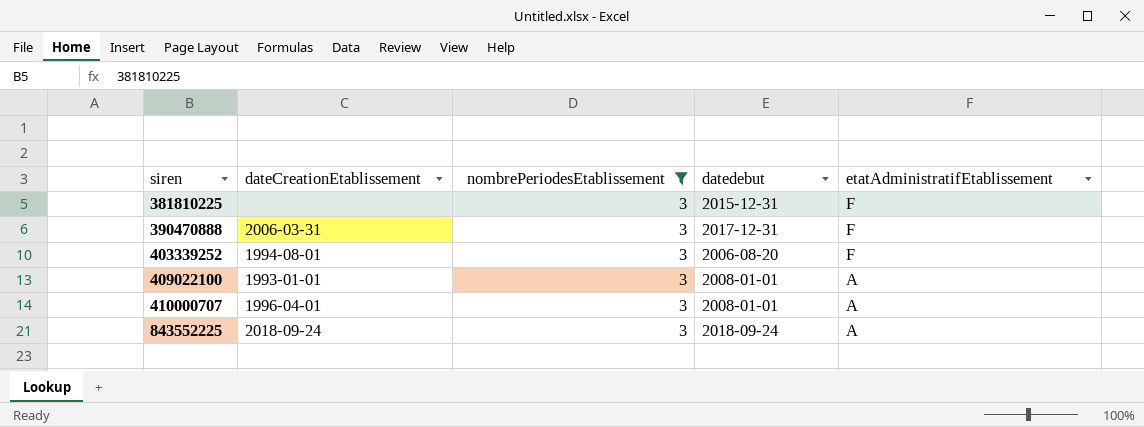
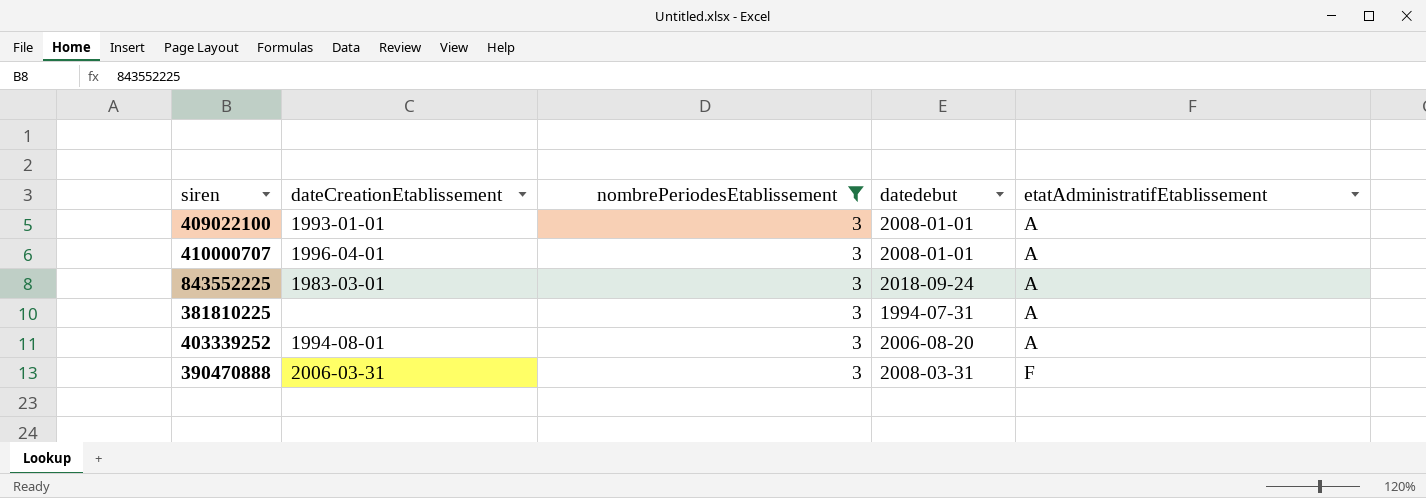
row order: siren ascending -> etatAdministratifEtablissement ascending
843552225 | dateCreationEtablissement: 2018-09-24 -> 1983-03-01
381810225 | datedebut: 2015-12-31 -> 1994-07-31
381810225 | etatAdministratifEtablissement: F -> A
403339252 | etatAdministratifEtablissement: F -> A
390470888 | datedebut: 2017-12-31 -> 2008-03-31

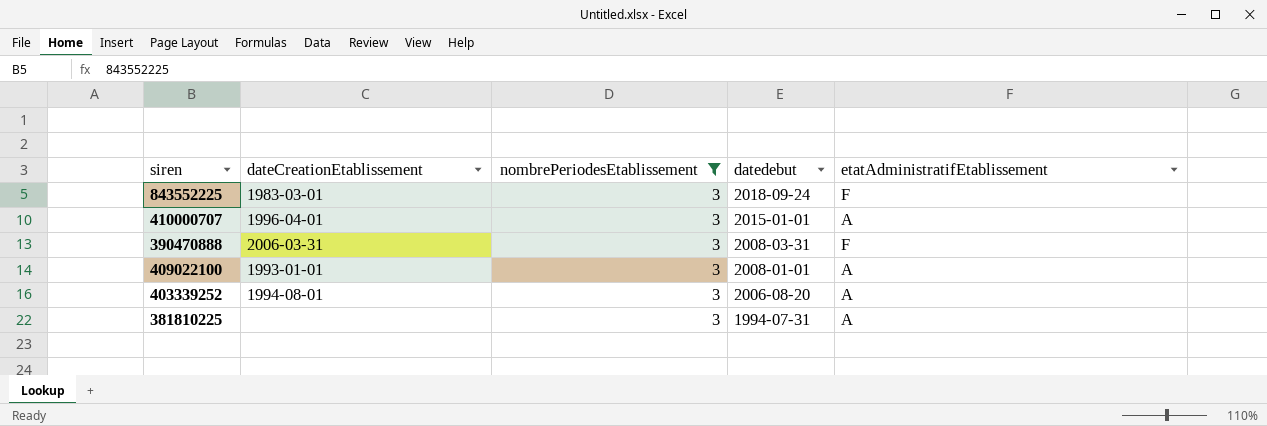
row order: etatAdministratifEtablissement ascending -> datedebut descending
843552225 | etatAdministratifEtablissement: A -> F
410000707 | datedebut: 2008-01-01 -> 2015-01-01

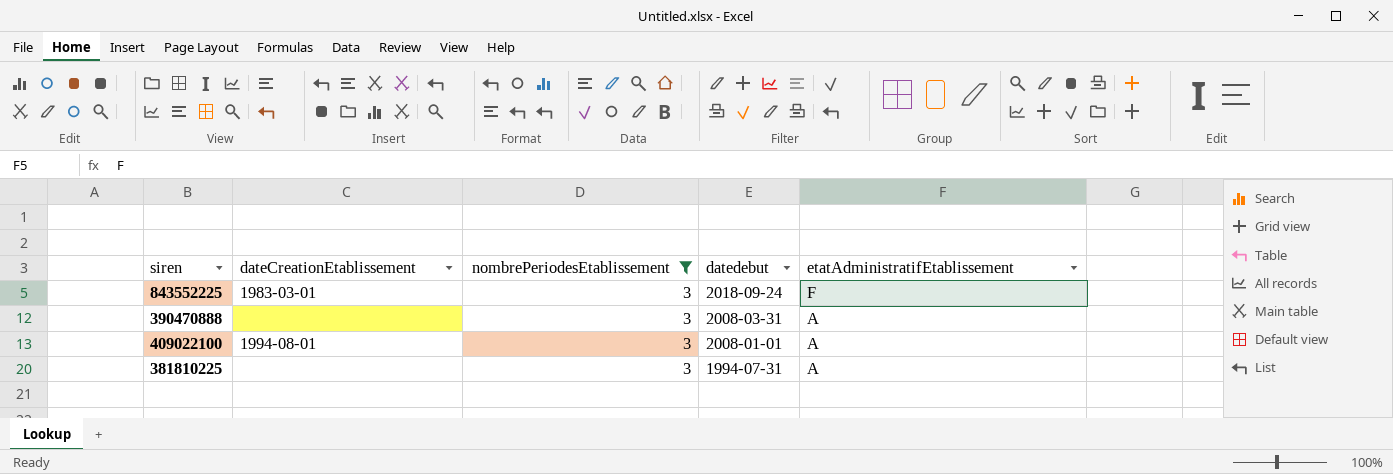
row 410000707: 1996-04-01 | 3 | 2015-01-01 | A -> none
row 403339252: 1994-08-01 | 3 | 2006-08-20 | A -> none
390470888 | dateCreationEtablissement: 2006-03-31 -> none
390470888 | etatAdministratifEtablissement: F -> A
409022100 | dateCreationEtablissement: 1993-01-01 -> 1994-08-01

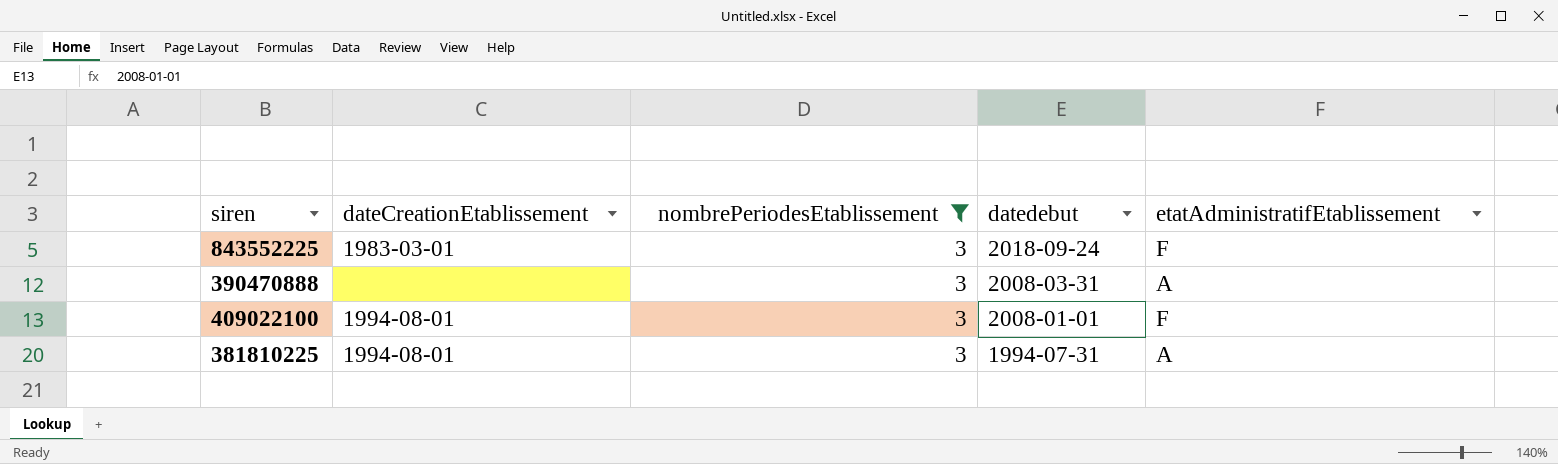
409022100 | etatAdministratifEtablissement: A -> F
381810225 | dateCreationEtablissement: none -> 1994-08-01

